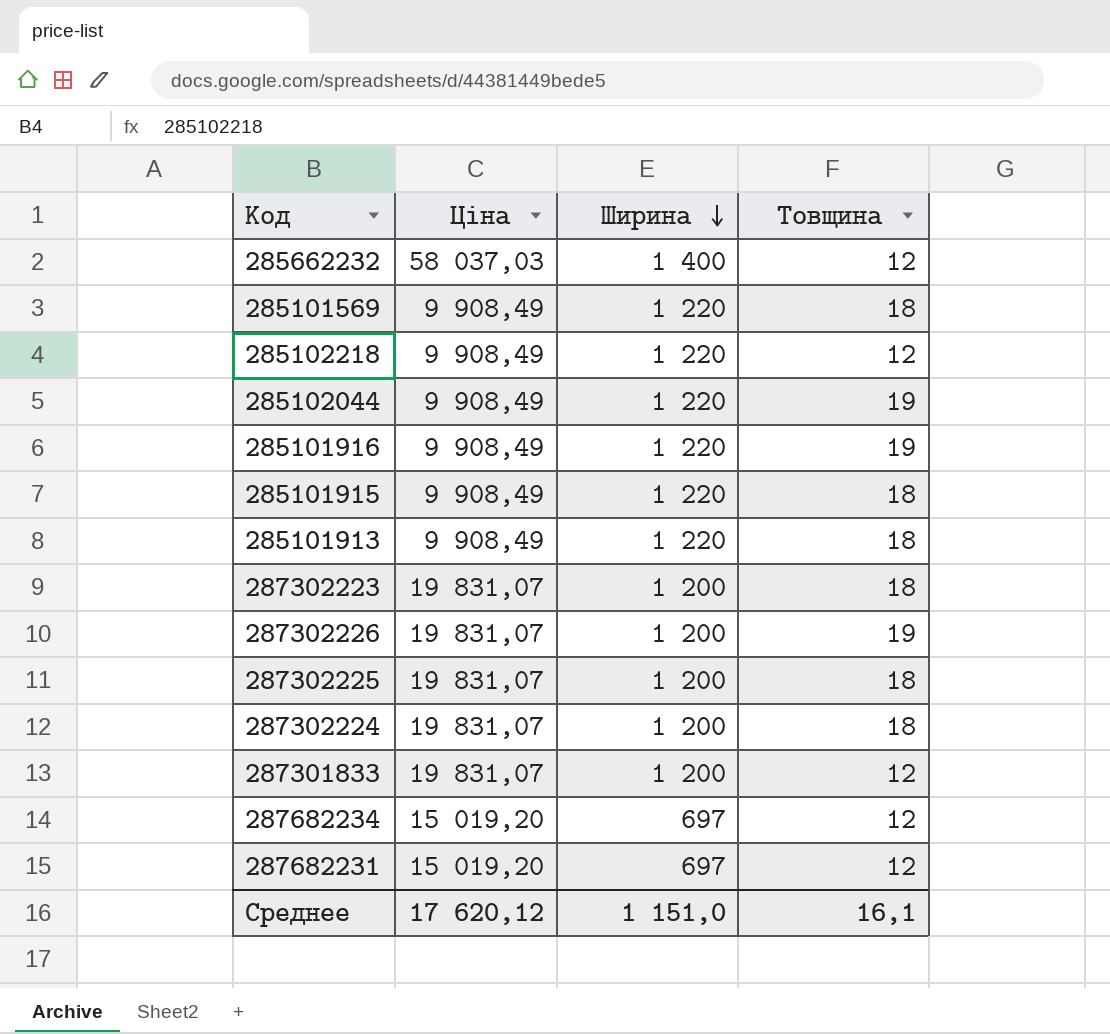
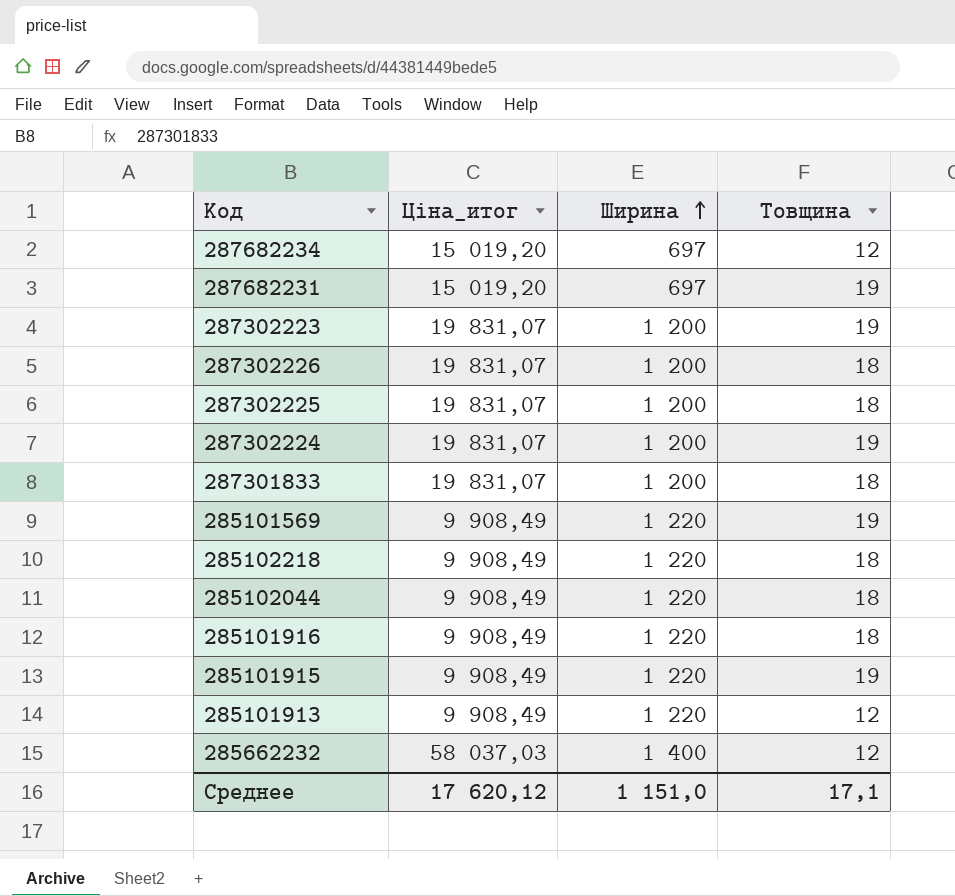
row order: Ширина descending -> Ширина ascending
column name: Ціна -> Ціна_итог
287682231 | Товщина: 12 -> 19
287302223 | Товщина: 18 -> 19
287302226 | Товщина: 19 -> 18
287302224 | Товщина: 18 -> 19
287301833 | Товщина: 12 -> 18
285101569 | Товщина: 18 -> 19
285102218 | Товщина: 12 -> 18
285102044 | Товщина: 19 -> 18
285101916 | Товщина: 19 -> 18
285101915 | Товщина: 18 -> 19
285101913 | Товщина: 18 -> 12
Среднее | Товщина: 16,1 -> 17,1

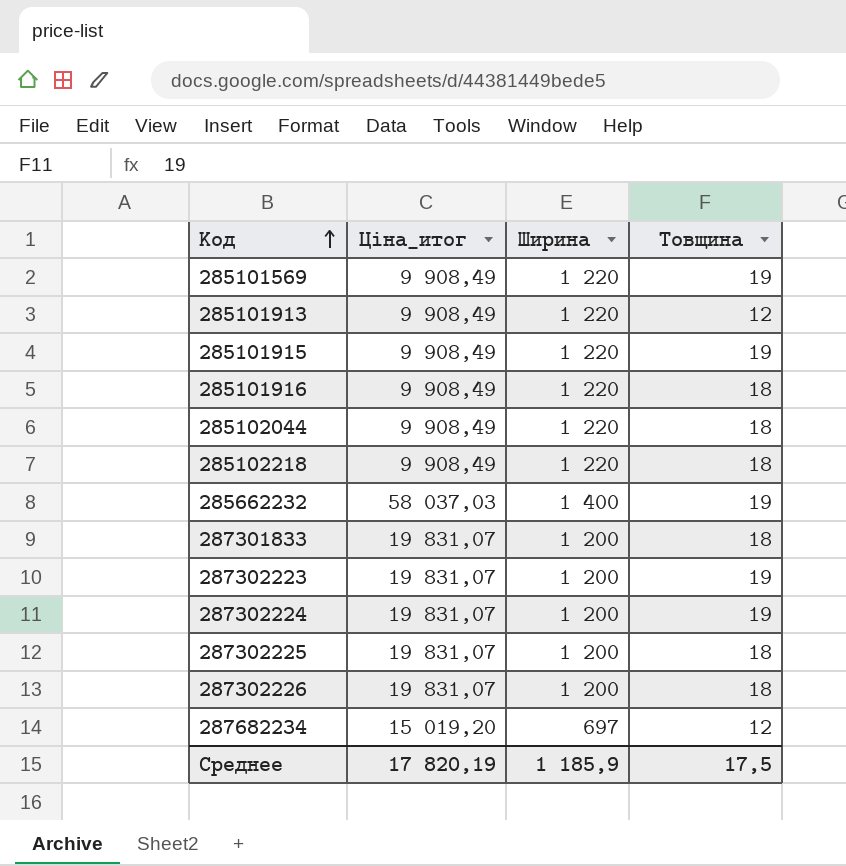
row order: Ширина ascending -> Код ascending
row 287682231: 15 019,20 | 697 | 19 -> none
285662232 | Товщина: 12 -> 19
Среднее | Ціна_итог: 17 620,12 -> 17 820,19
Среднее | Ширина: 1 151,0 -> 1 185,9
Среднее | Товщина: 17,1 -> 17,5

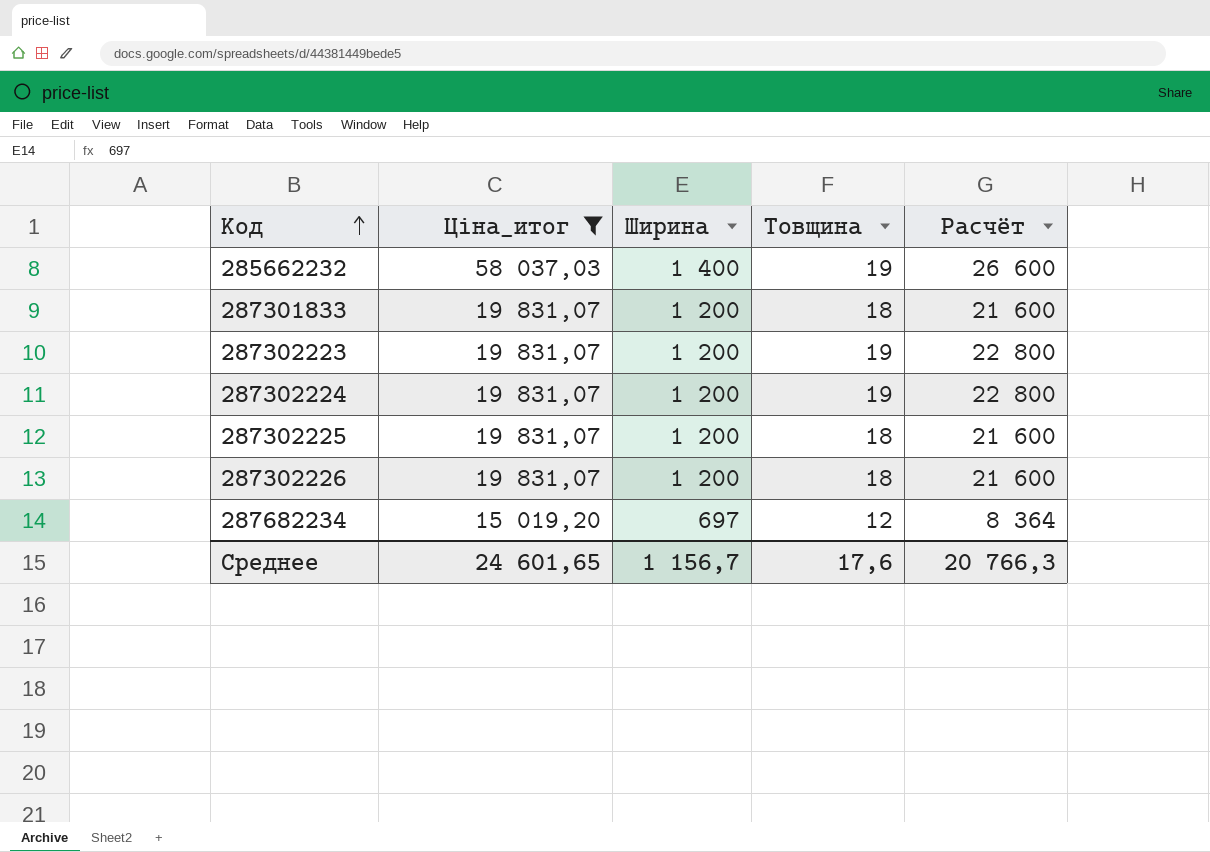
filter: none -> Ціна_итог != 9 908,49
column Расчёт | formula: none -> [Ширина] * [Товщина]
Среднее | Ціна_итог: 17 820,19 -> 24 601,65
Среднее | Ширина: 1 185,9 -> 1 156,7
Среднее | Товщина: 17,5 -> 17,6

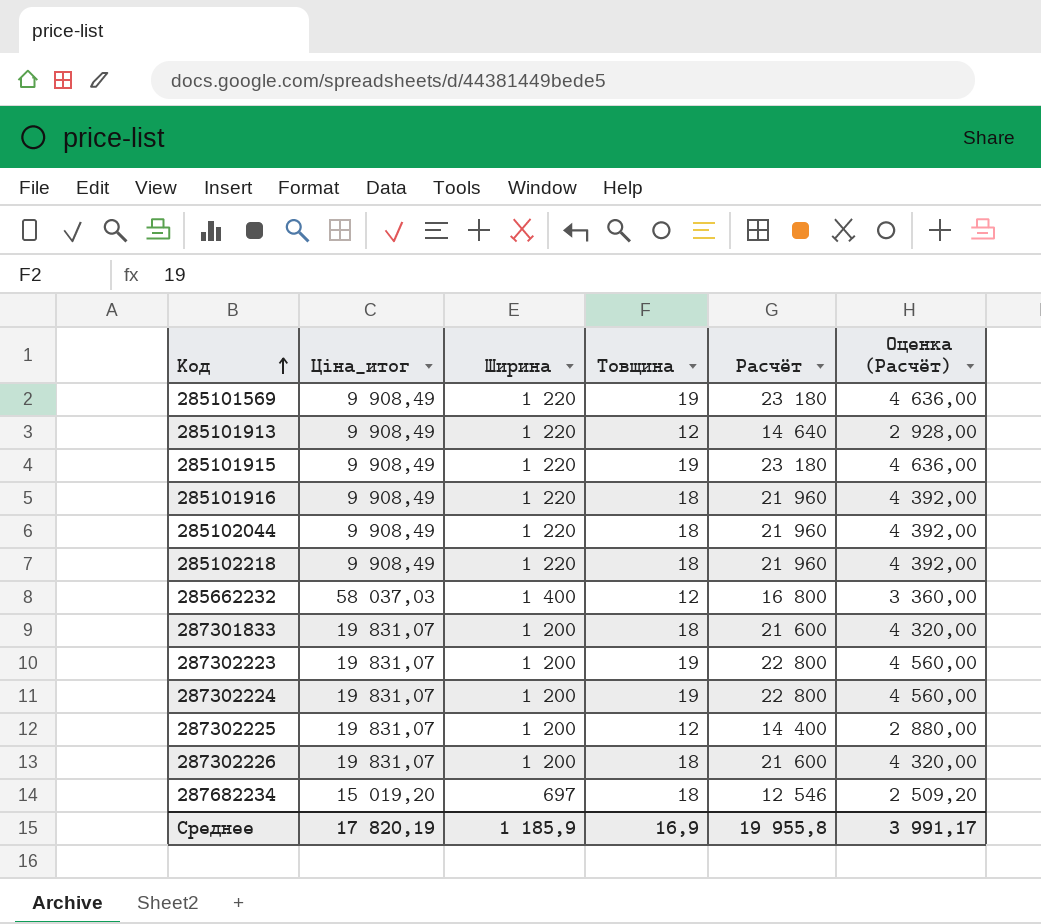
filter: Ціна_итог != 9 908,49 -> none
column Оценка (Расчёт) | formula: none -> [Расчёт] * 0,2
285662232 | Товщина: 19 -> 12
285662232 | Расчёт: 26 600 -> 16 800
287302225 | Товщина: 18 -> 12
287302225 | Расчёт: 21 600 -> 14 400
287682234 | Товщина: 12 -> 18
287682234 | Расчёт: 8 364 -> 12 546
Среднее | Ціна_итог: 24 601,65 -> 17 820,19
Среднее | Ширина: 1 156,7 -> 1 185,9
Среднее | Товщина: 17,6 -> 16,9
Среднее | Расчёт: 20 766,3 -> 19 955,8

